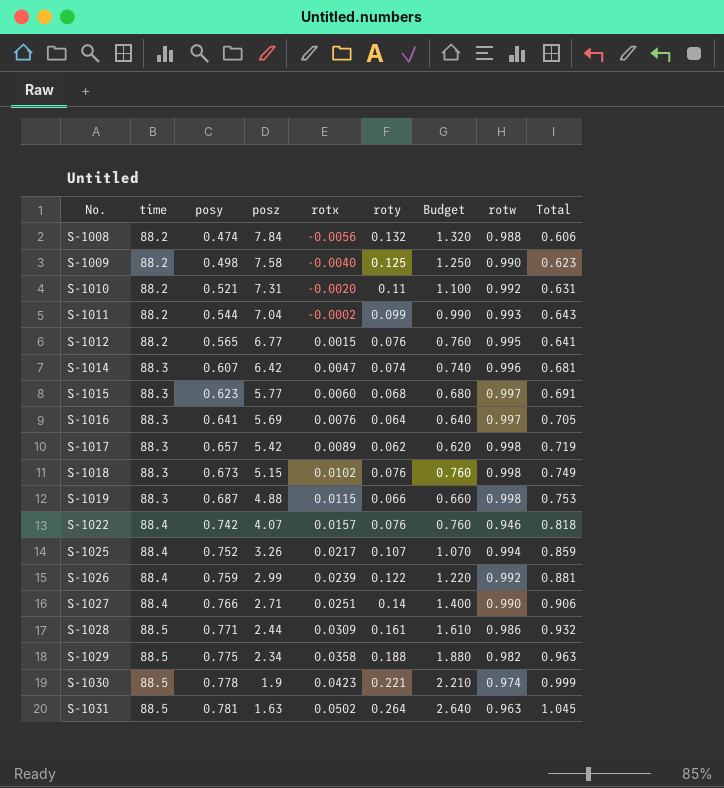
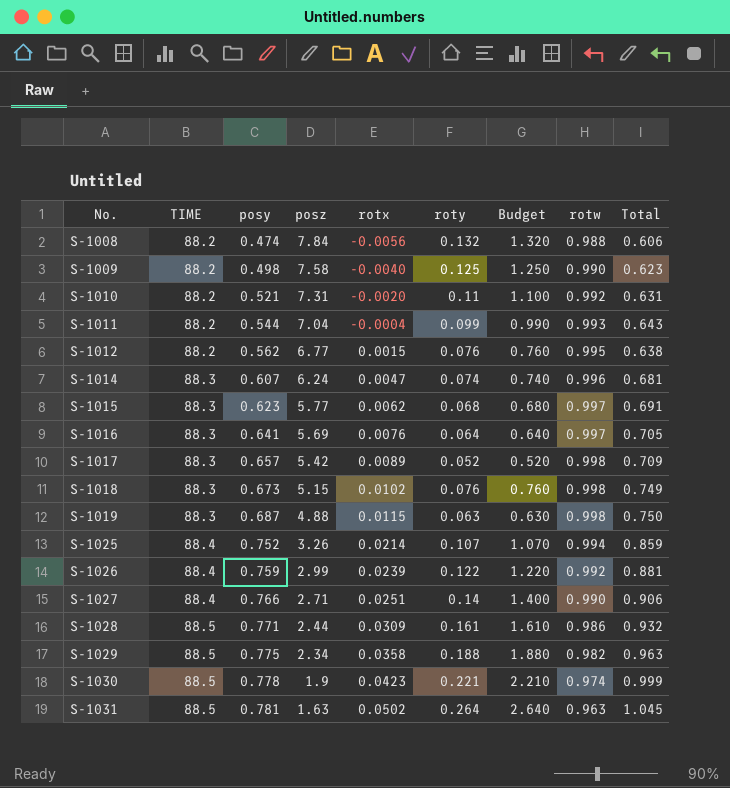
column name: time -> TIME
row S-1022: 88.4 | 0.742 | 4.07 | 0.0157 | 0.076 | 0.760 | 0.946 | 0.818 -> none
S-1011 | rotx: -0.0002 -> -0.0004
S-1012 | posy: 0.565 -> 0.562
S-1012 | Total: 0.641 -> 0.638
S-1014 | posz: 6.42 -> 6.24
S-1015 | rotx: 0.0060 -> 0.0062
S-1017 | roty: 0.062 -> 0.052
S-1017 | Budget: 0.620 -> 0.520
S-1017 | Total: 0.719 -> 0.709
S-1019 | roty: 0.066 -> 0.063
S-1019 | Budget: 0.660 -> 0.630
S-1019 | Total: 0.753 -> 0.750
S-1025 | rotx: 0.0217 -> 0.0214

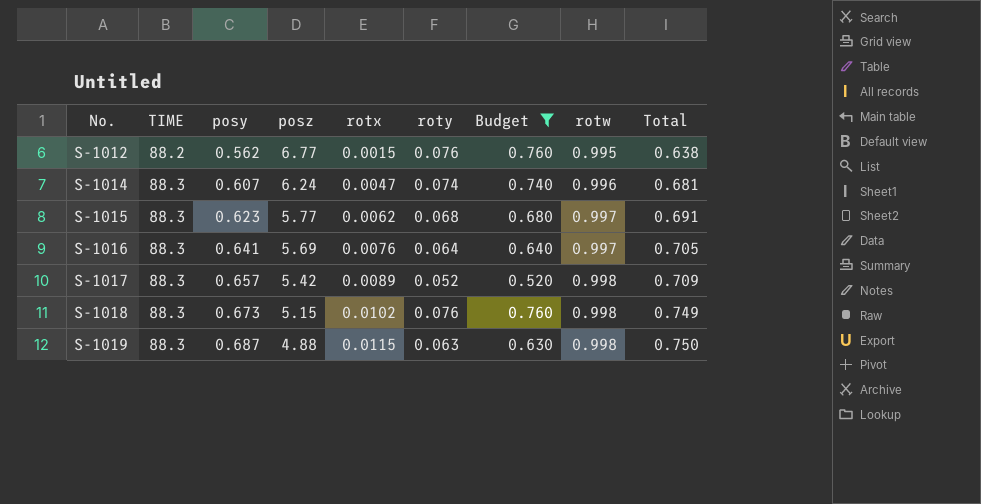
filter: none -> Budget <= 0.760

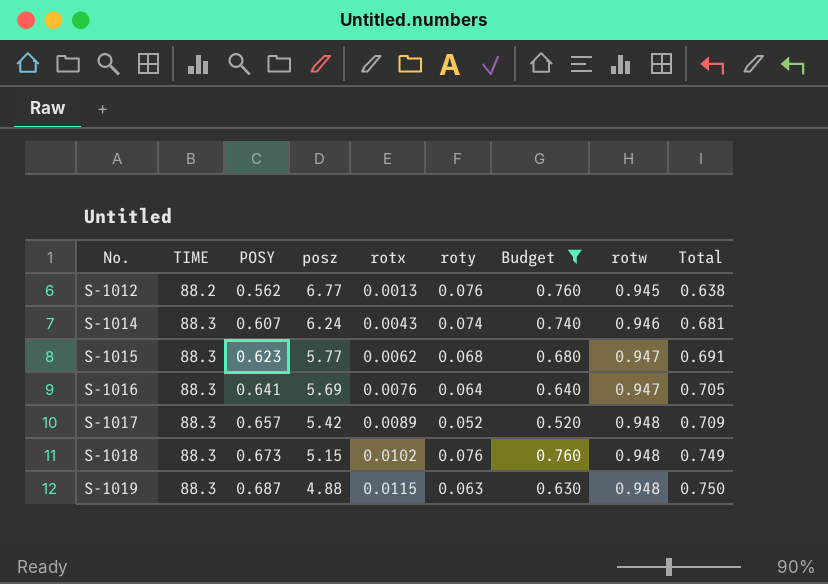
column name: posy -> POSY
S-1012 | rotx: 0.0015 -> 0.0013
S-1012 | rotw: 0.995 -> 0.945
S-1014 | rotx: 0.0047 -> 0.0043
S-1014 | rotw: 0.996 -> 0.946
S-1015 | rotw: 0.997 -> 0.947
S-1016 | rotw: 0.997 -> 0.947
S-1017 | rotw: 0.998 -> 0.948
S-1018 | rotw: 0.998 -> 0.948
S-1019 | rotw: 0.998 -> 0.948

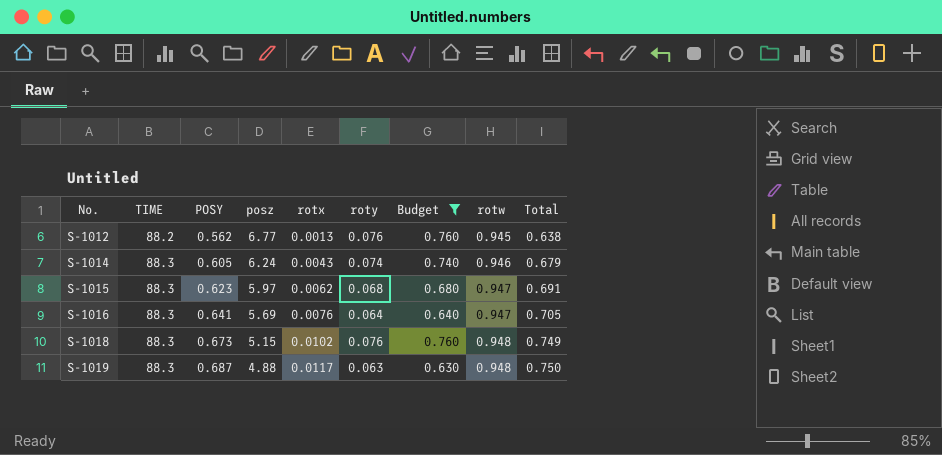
row S-1017: 88.3 | 0.657 | 5.42 | 0.0089 | 0.052 | 0.520 | 0.948 | 0.709 -> none
S-1014 | POSY: 0.607 -> 0.605
S-1014 | Total: 0.681 -> 0.679
S-1015 | posz: 5.77 -> 5.97
S-1019 | rotx: 0.0115 -> 0.0117

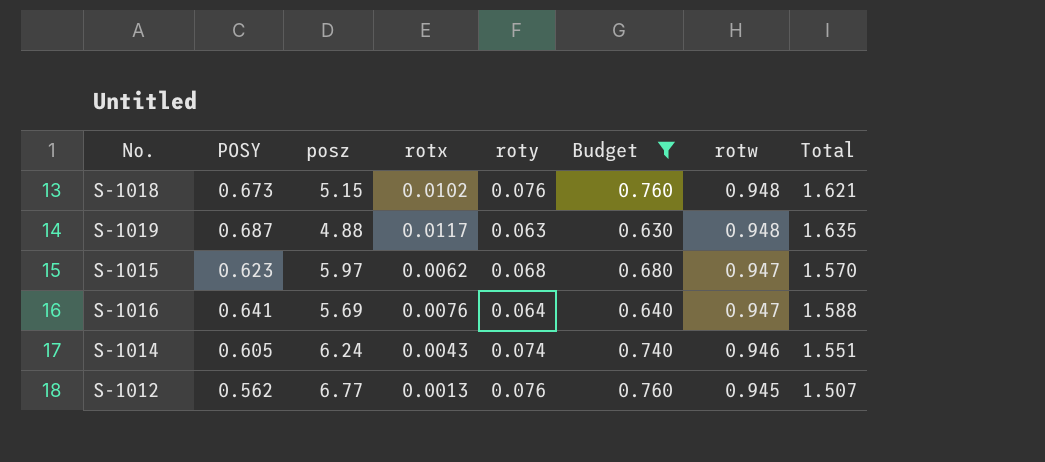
row order: No. ascending -> rotw descending
column TIME | position: 2 -> none
column Total | formula: [POSY] + [roty] -> [POSY] + [rotw]

